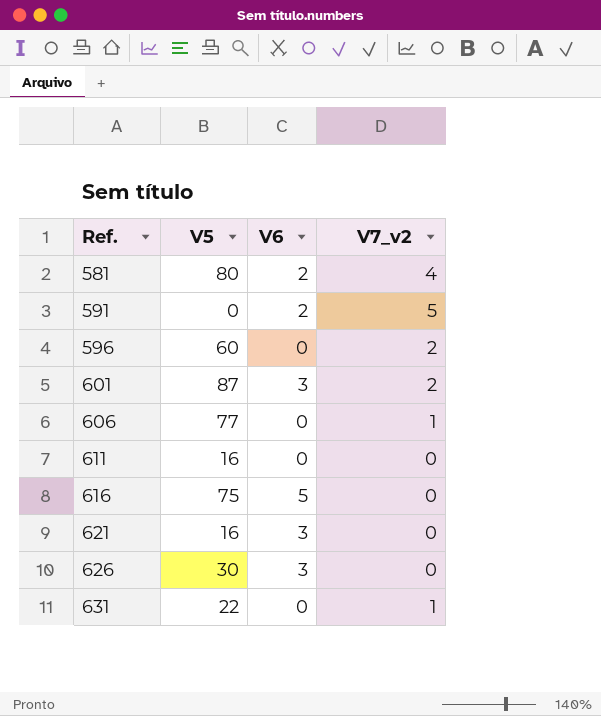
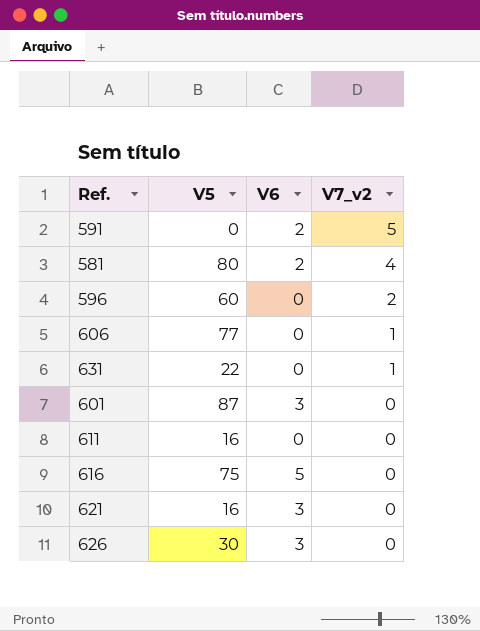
row order: Ref. ascending -> V7_v2 descending
601 | V7_v2: 2 -> 0

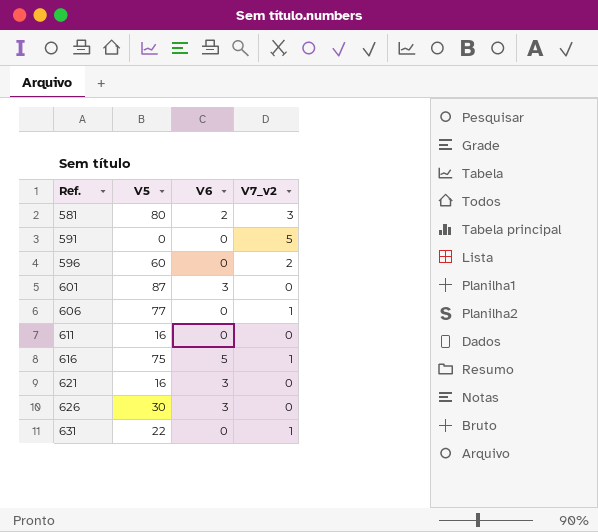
row order: V7_v2 descending -> Ref. ascending
581 | V7_v2: 4 -> 3
591 | V6: 2 -> 0
616 | V7_v2: 0 -> 1

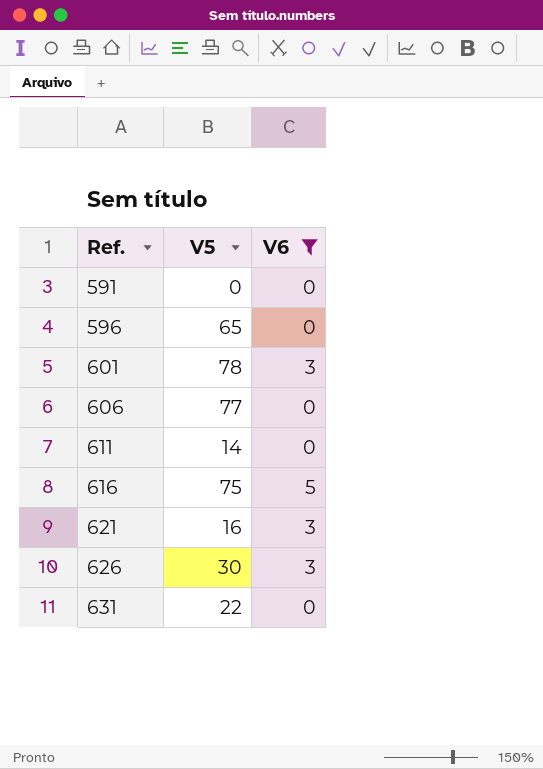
filter: none -> V6 != 2
column V7_v2 | position: 4 -> none
596 | V5: 60 -> 65
601 | V5: 87 -> 78
611 | V5: 16 -> 14

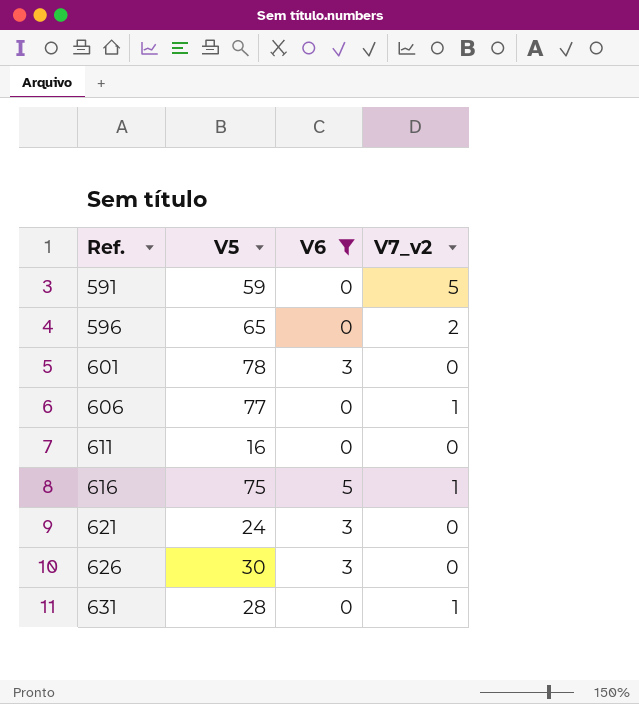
column V7_v2 | position: none -> 4
591 | V5: 0 -> 59
611 | V5: 14 -> 16
621 | V5: 16 -> 24
631 | V5: 22 -> 28

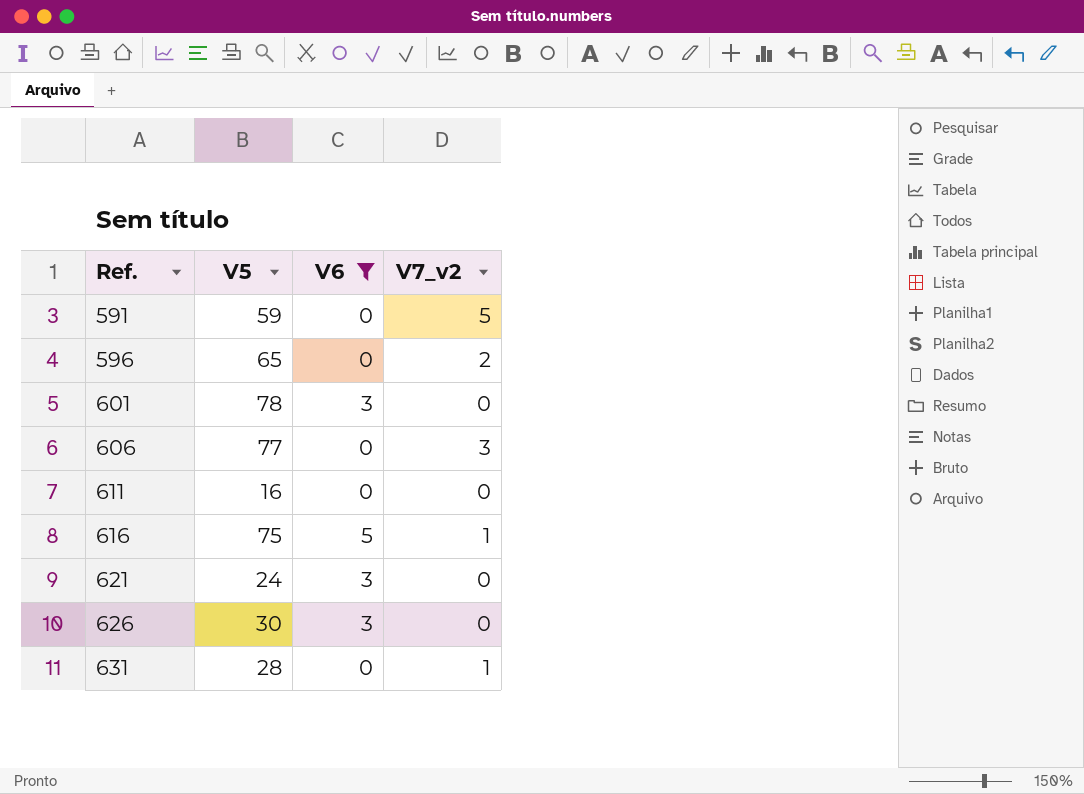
606 | V7_v2: 1 -> 3

